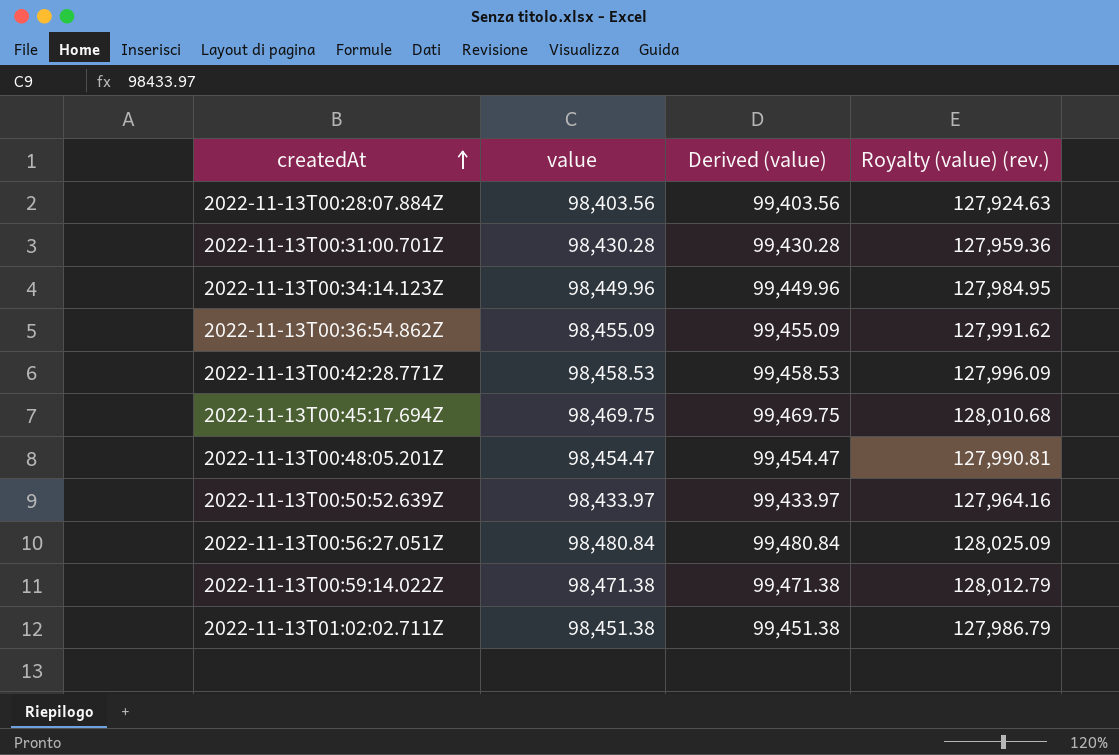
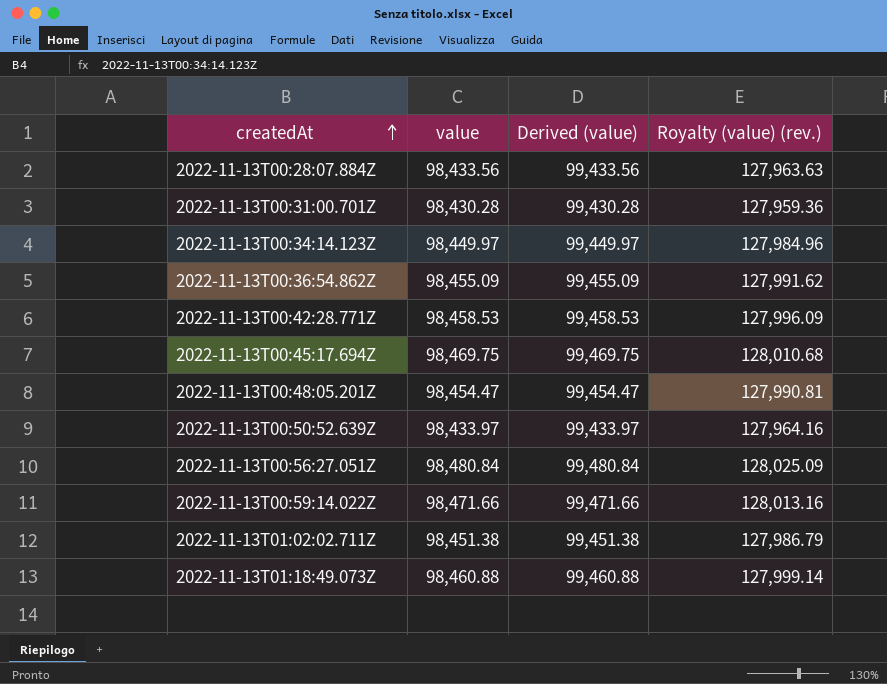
2022-11-13T00:28:07.884Z | value: 98,403.56 -> 98,433.56
2022-11-13T00:28:07.884Z | Derived (value): 99,403.56 -> 99,433.56
2022-11-13T00:28:07.884Z | Royalty (value) (rev.): 127,924.63 -> 127,963.63
2022-11-13T00:34:14.123Z | value: 98,449.96 -> 98,449.97
2022-11-13T00:34:14.123Z | Derived (value): 99,449.96 -> 99,449.97
2022-11-13T00:34:14.123Z | Royalty (value) (rev.): 127,984.95 -> 127,984.96
2022-11-13T00:59:14.022Z | value: 98,471.38 -> 98,471.66
2022-11-13T00:59:14.022Z | Derived (value): 99,471.38 -> 99,471.66
2022-11-13T00:59:14.022Z | Royalty (value) (rev.): 128,012.79 -> 128,013.16
row 2022-11-13T01:18:49.073Z: none -> 98,460.88 | 99,460.88 | 127,999.14

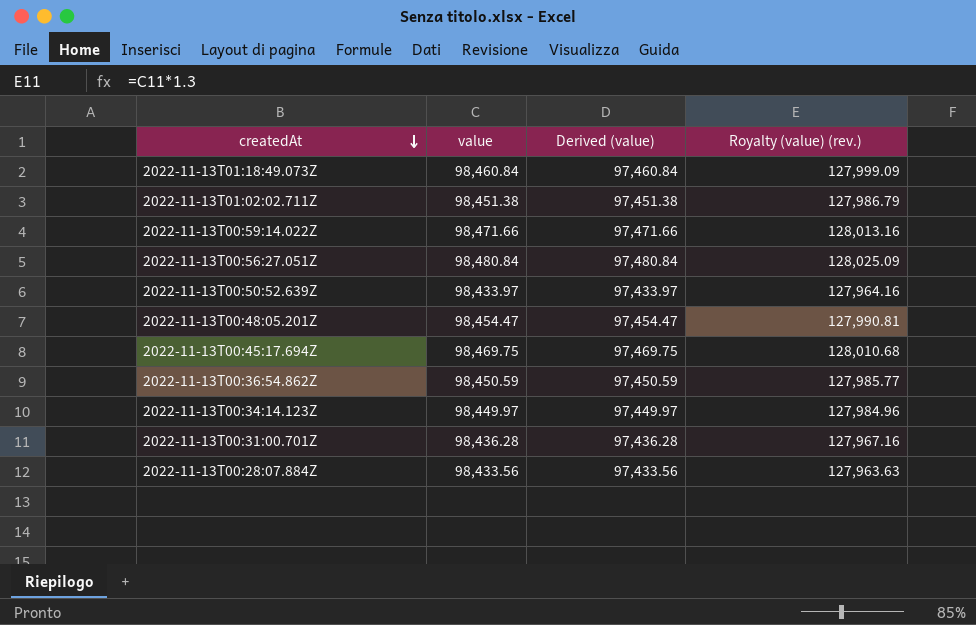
row order: createdAt ascending -> createdAt descending
column Derived (value) | formula: [value] + 1000 -> [value] - 1000
row 2022-11-13T00:42:28.771Z: 98,458.53 | 99,458.53 | 127,996.09 -> none
2022-11-13T01:18:49.073Z | value: 98,460.88 -> 98,460.84
2022-11-13T01:18:49.073Z | Royalty (value) (rev.): 127,999.14 -> 127,999.09
2022-11-13T00:36:54.862Z | value: 98,455.09 -> 98,450.59
2022-11-13T00:36:54.862Z | Royalty (value) (rev.): 127,991.62 -> 127,985.77
2022-11-13T00:31:00.701Z | value: 98,430.28 -> 98,436.28
2022-11-13T00:31:00.701Z | Royalty (value) (rev.): 127,959.36 -> 127,967.16

